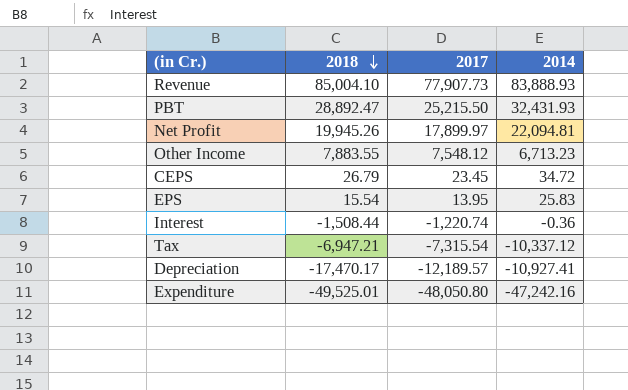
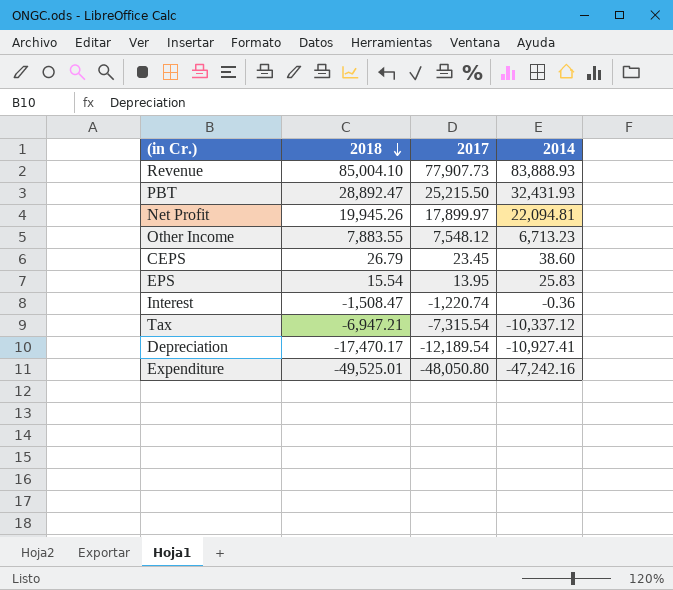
CEPS | 2014: 34.72 -> 38.60
Interest | 2018: -1,508.44 -> -1,508.47
Depreciation | 2017: -12,189.57 -> -12,189.54

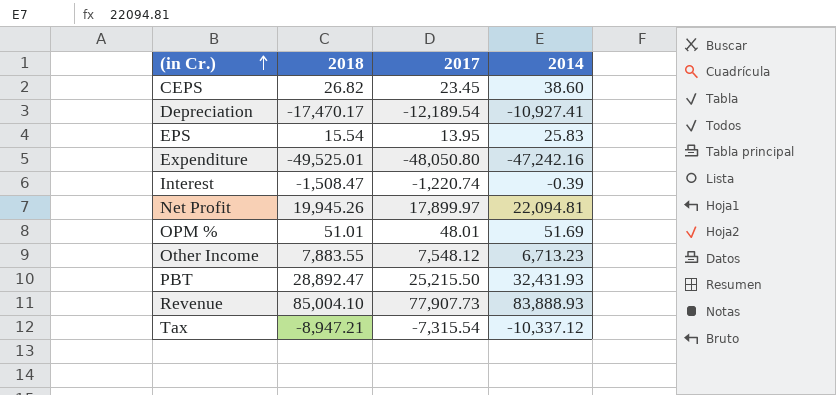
row order: 2018 descending -> (in Cr.) ascending
CEPS | 2018: 26.79 -> 26.82
Interest | 2014: -0.36 -> -0.39
row OPM %: none -> 51.01 | 48.01 | 51.69
Tax | 2018: -6,947.21 -> -8,947.21

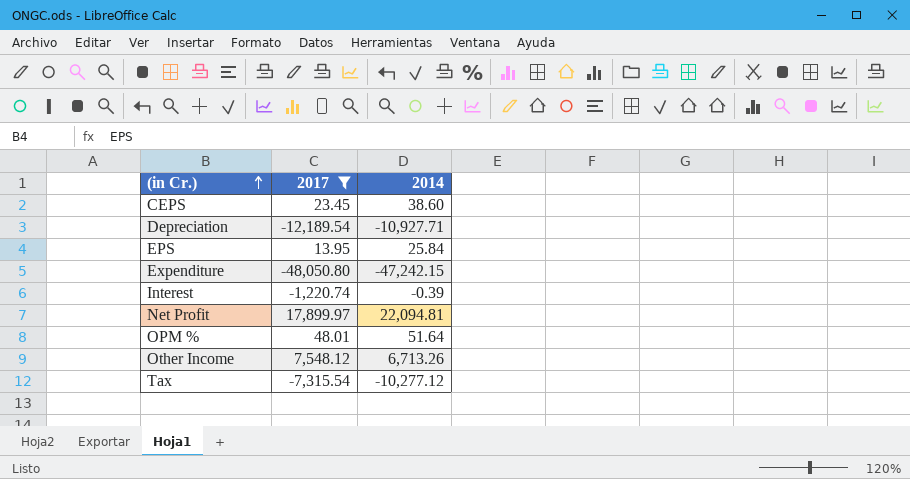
filter: none -> 2017 <= 17,899.97
column 2018 | position: 2 -> none
Depreciation | 2014: -10,927.41 -> -10,927.71
EPS | 2014: 25.83 -> 25.84
Expenditure | 2014: -47,242.16 -> -47,242.15
OPM % | 2014: 51.69 -> 51.64
Other Income | 2014: 6,713.23 -> 6,713.26
Tax | 2014: -10,337.12 -> -10,277.12

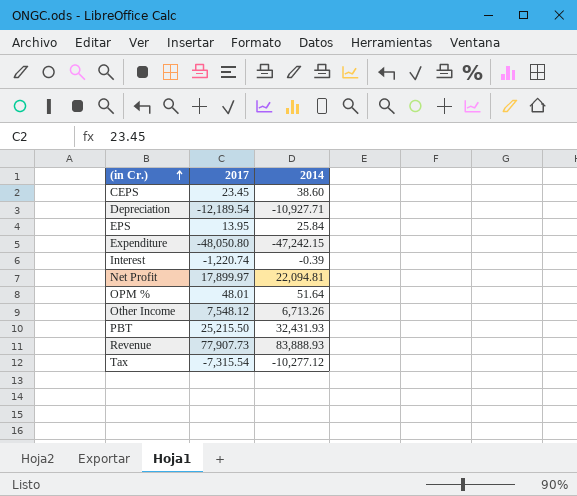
filter: 2017 <= 17,899.97 -> none

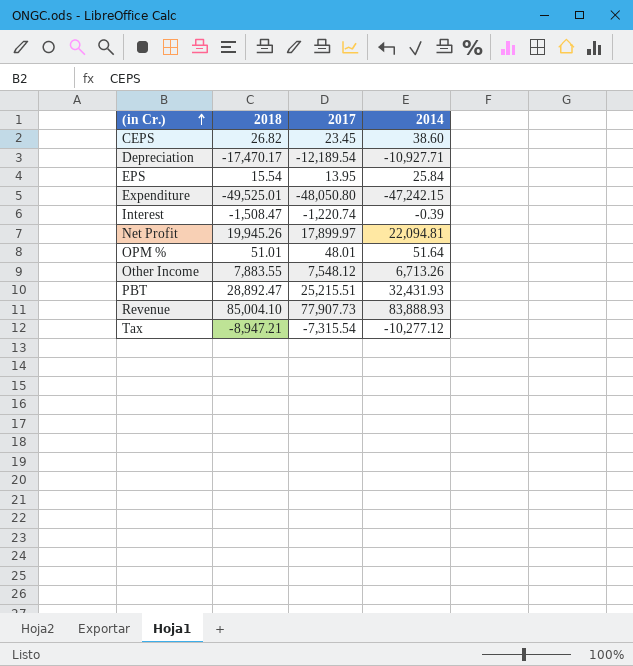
column 2018 | position: none -> 2
PBT | 2017: 25,215.50 -> 25,215.51

